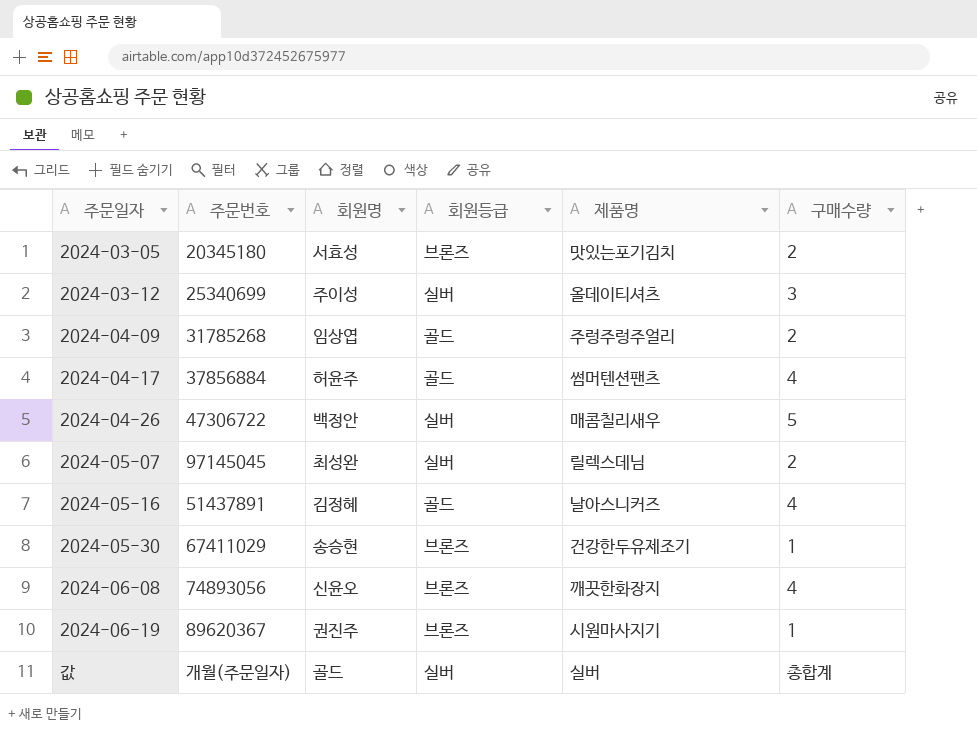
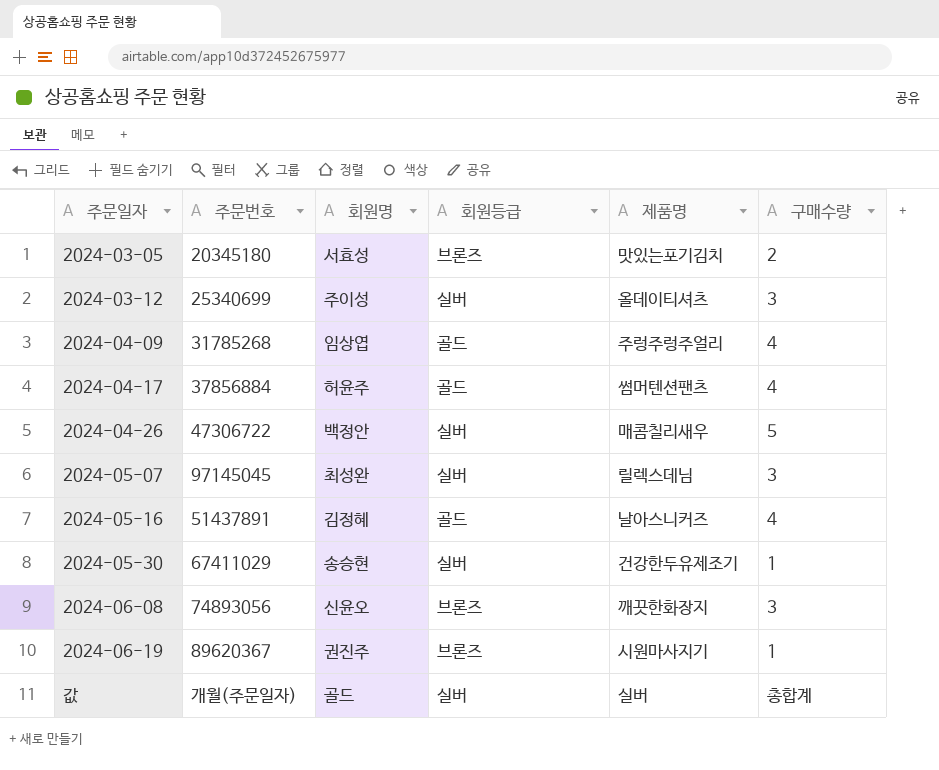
2024-04-09 | 구매수량: 2 -> 4
2024-05-07 | 구매수량: 2 -> 3
2024-05-30 | 회원등급: 브론즈 -> 실버
2024-06-08 | 구매수량: 4 -> 3

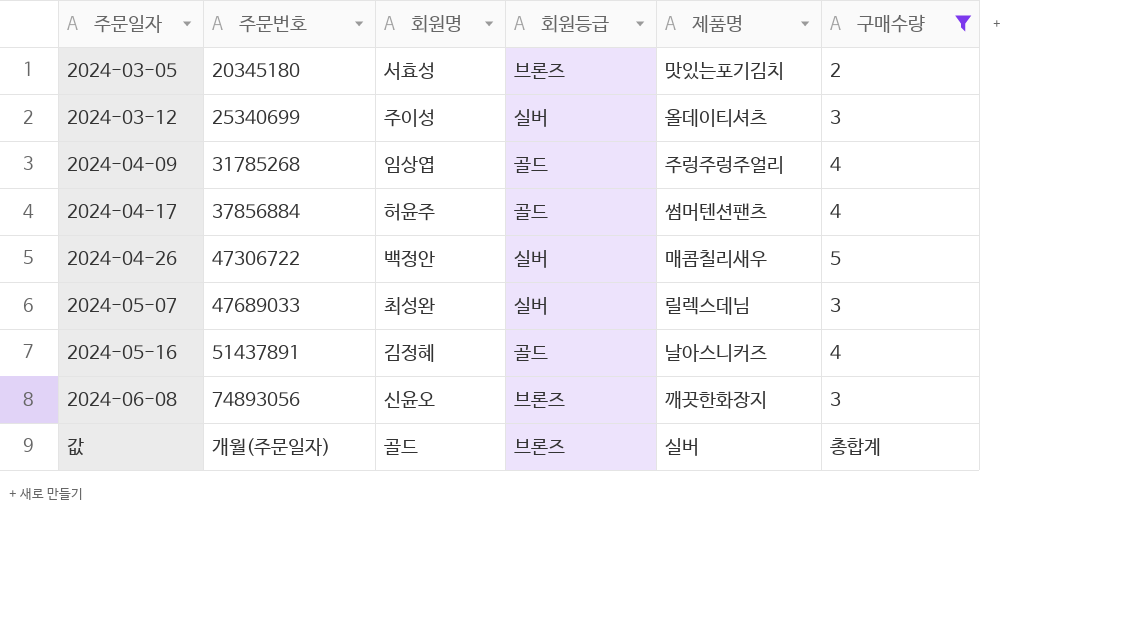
filter: none -> 구매수량 != 1
2024-05-07 | 주문번호: 97145045 -> 47689033
값 | 회원등급: 실버 -> 브론즈

